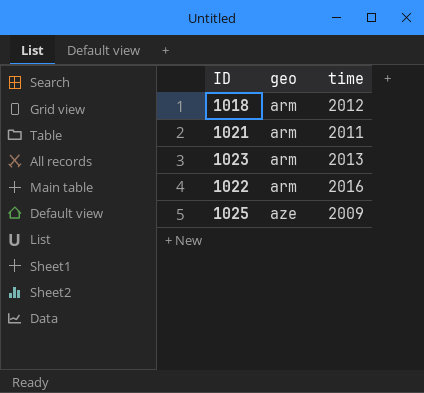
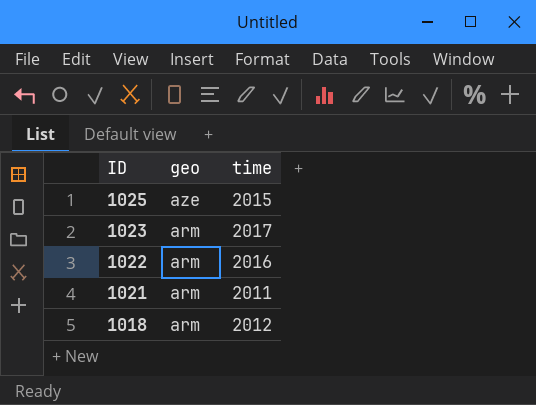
row order: geo ascending -> ID descending
1025 | time: 2009 -> 2015
1023 | time: 2013 -> 2017

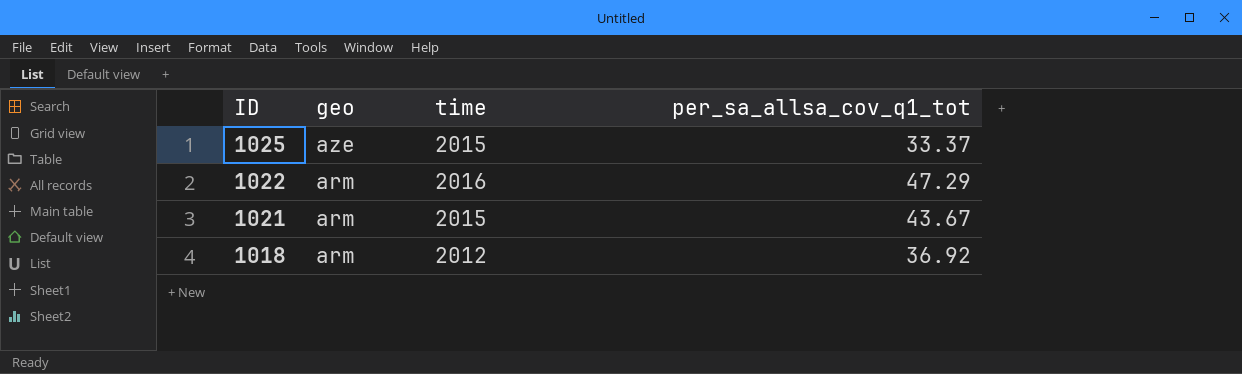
column per_sa_allsa_cov_q1_tot | position: none -> 4
row 1023: arm | 2017 -> none
1021 | time: 2011 -> 2015

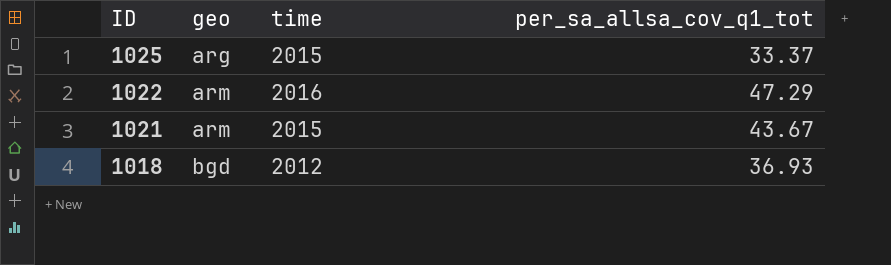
1025 | geo: aze -> arg
1018 | geo: arm -> bgd
1018 | per_sa_allsa_cov_q1_tot: 36.92 -> 36.93

